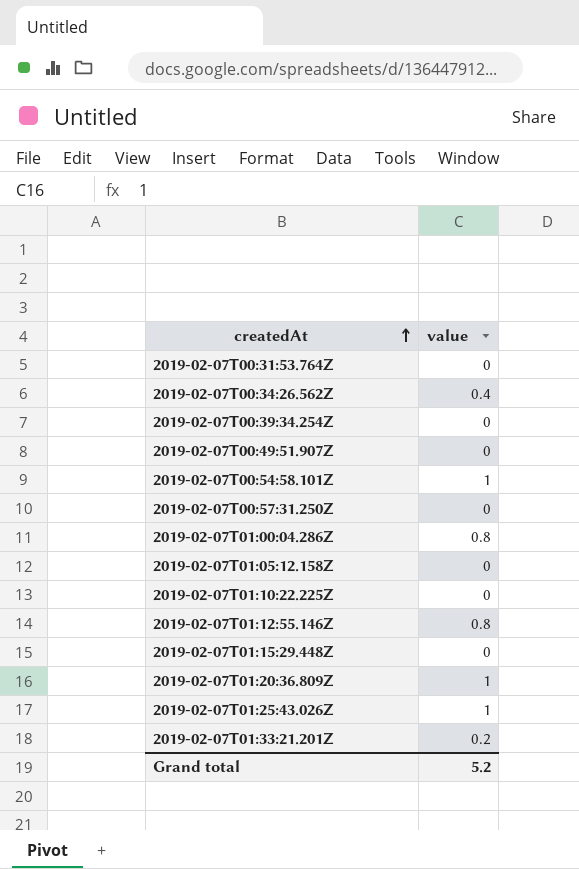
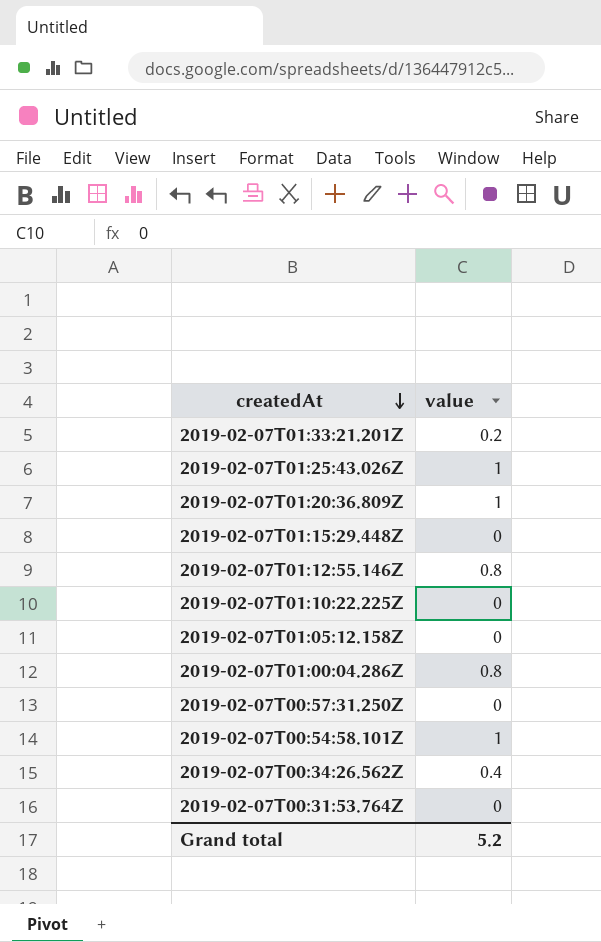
row order: createdAt ascending -> createdAt descending
row 2019-02-07T00:39:34.254Z: 0 -> none
row 2019-02-07T00:49:51.907Z: 0 -> none

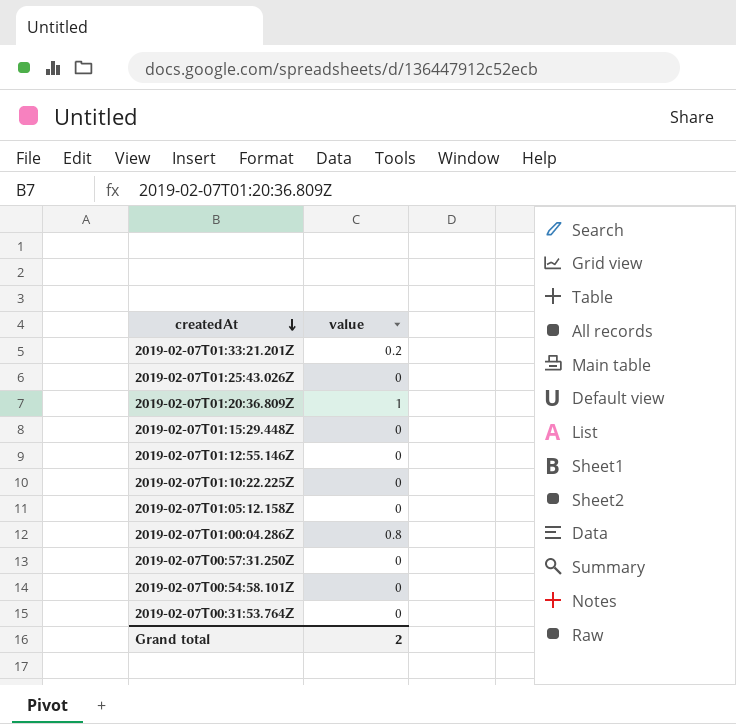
row 2019-02-07T00:34:26.562Z: 0.4 -> none
2019-02-07T01:25:43.026Z | value: 1 -> 0
2019-02-07T01:12:55.146Z | value: 0.8 -> 0
2019-02-07T00:54:58.101Z | value: 1 -> 0
Grand total | value: 5.2 -> 2

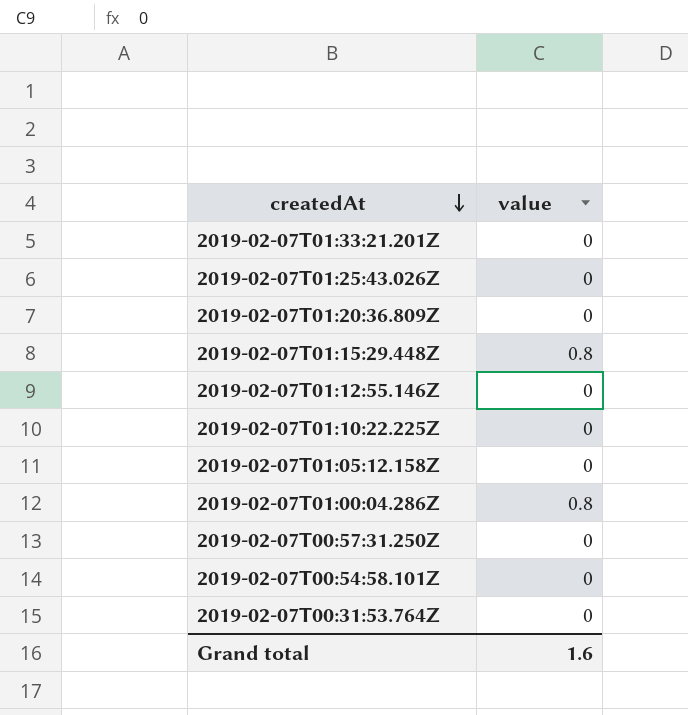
2019-02-07T01:33:21.201Z | value: 0.2 -> 0
2019-02-07T01:20:36.809Z | value: 1 -> 0
2019-02-07T01:15:29.448Z | value: 0 -> 0.8
Grand total | value: 2 -> 1.6

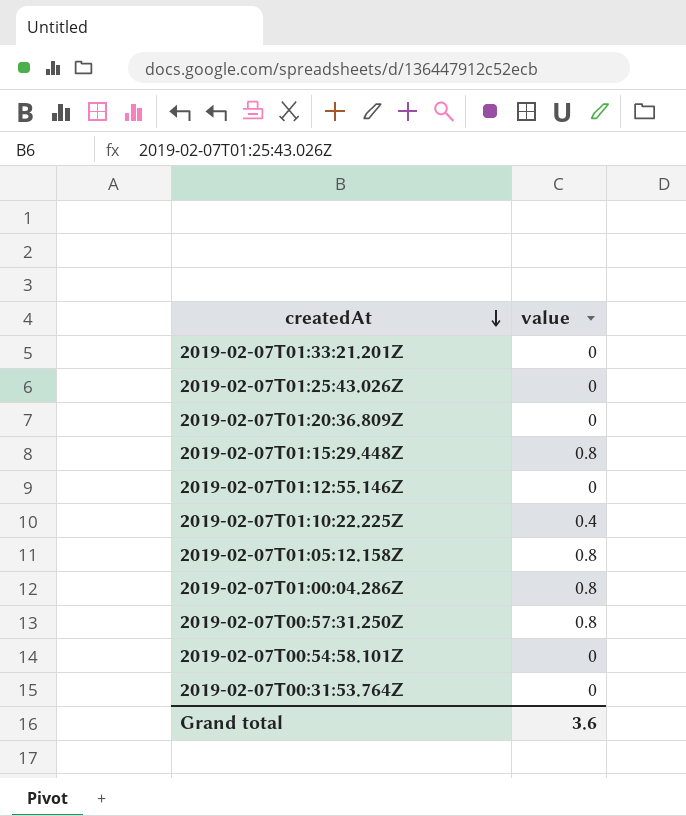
2019-02-07T01:10:22.225Z | value: 0 -> 0.4
2019-02-07T01:05:12.158Z | value: 0 -> 0.8
2019-02-07T00:57:31.250Z | value: 0 -> 0.8
Grand total | value: 1.6 -> 3.6

